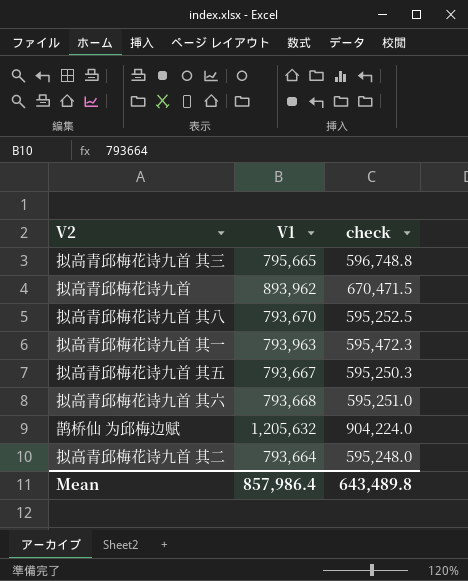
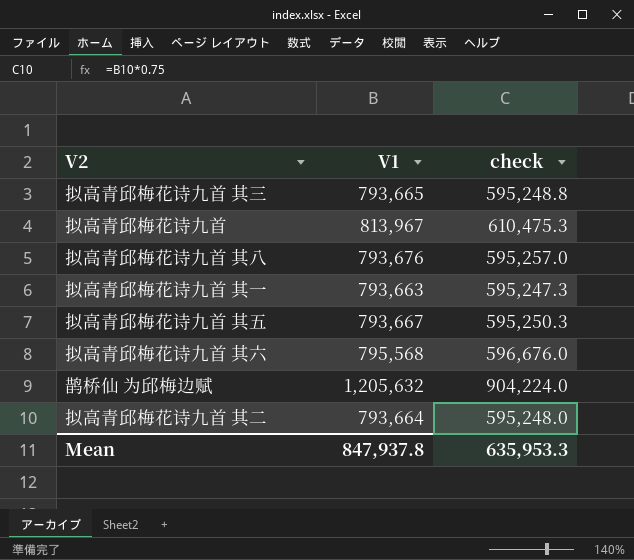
拟高青邱梅花诗九首 其三 | V1: 795,665 -> 793,665
拟高青邱梅花诗九首 其三 | check: 596,748.8 -> 595,248.8
拟高青邱梅花诗九首 | V1: 893,962 -> 813,967
拟高青邱梅花诗九首 | check: 670,471.5 -> 610,475.3
拟高青邱梅花诗九首 其八 | V1: 793,670 -> 793,676
拟高青邱梅花诗九首 其八 | check: 595,252.5 -> 595,257.0
拟高青邱梅花诗九首 其一 | V1: 793,963 -> 793,663
拟高青邱梅花诗九首 其一 | check: 595,472.3 -> 595,247.3
拟高青邱梅花诗九首 其六 | V1: 793,668 -> 795,568
拟高青邱梅花诗九首 其六 | check: 595,251.0 -> 596,676.0
Mean | V1: 857,986.4 -> 847,937.8
Mean | check: 643,489.8 -> 635,953.3

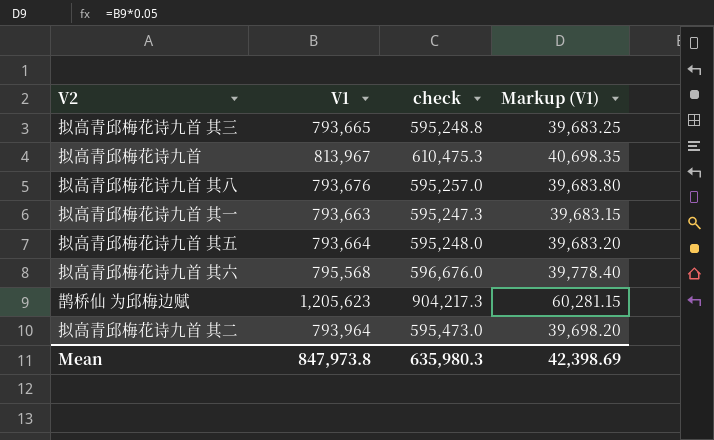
column Markup (V1) | formula: none -> [V1] * 0.05
拟高青邱梅花诗九首 其五 | V1: 793,667 -> 793,664
拟高青邱梅花诗九首 其五 | check: 595,250.3 -> 595,248.0
鹊桥仙 为邱梅边赋 | V1: 1,205,632 -> 1,205,623
鹊桥仙 为邱梅边赋 | check: 904,224.0 -> 904,217.3
拟高青邱梅花诗九首 其二 | V1: 793,664 -> 793,964
拟高青邱梅花诗九首 其二 | check: 595,248.0 -> 595,473.0
Mean | V1: 847,937.8 -> 847,973.8
Mean | check: 635,953.3 -> 635,980.3

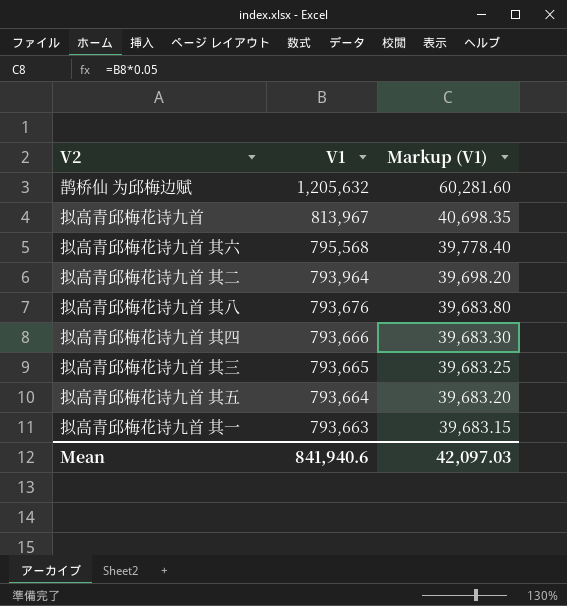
row order: none -> V1 descending
column check | formula: [V1] * 0.75 -> none
鹊桥仙 为邱梅边赋 | V1: 1,205,623 -> 1,205,632
鹊桥仙 为邱梅边赋 | Markup (V1): 60,281.15 -> 60,281.60
row 拟高青邱梅花诗九首 其四: none -> 793,666 | 39,683.30
Mean | V1: 847,973.8 -> 841,940.6
Mean | Markup (V1): 42,398.69 -> 42,097.03

